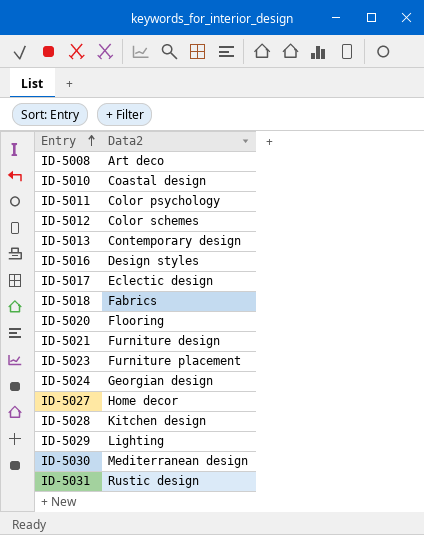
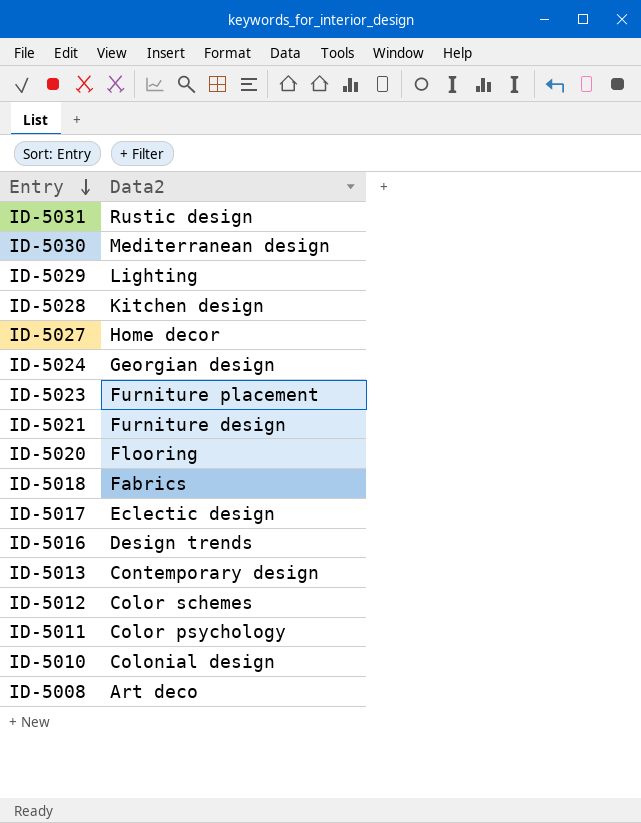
row order: Entry ascending -> Entry descending
ID-5016 | Data2: Design styles -> Design trends
ID-5010 | Data2: Coastal design -> Colonial design

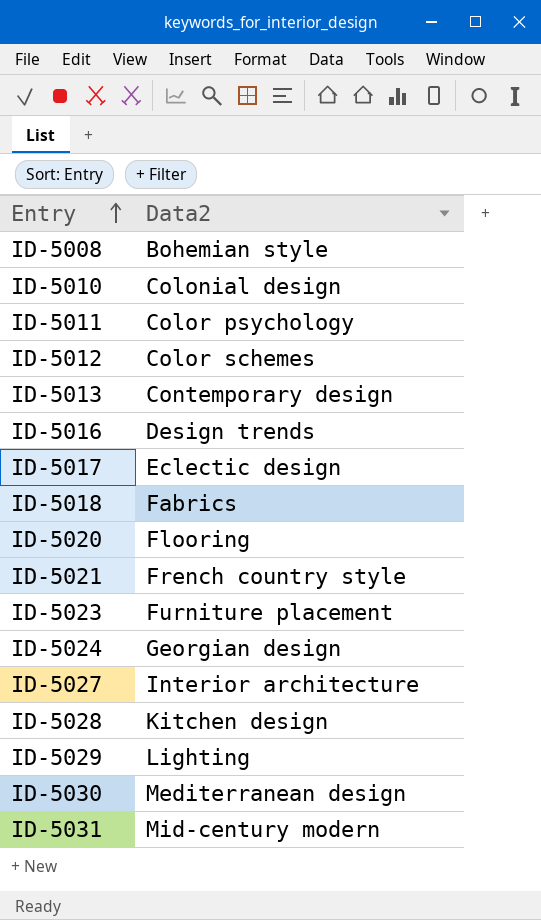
row order: Entry descending -> Entry ascending
ID-5008 | Data2: Art deco -> Bohemian style
ID-5021 | Data2: Furniture design -> French country style
ID-5027 | Data2: Home decor -> Interior architecture
ID-5031 | Data2: Rustic design -> Mid-century modern

